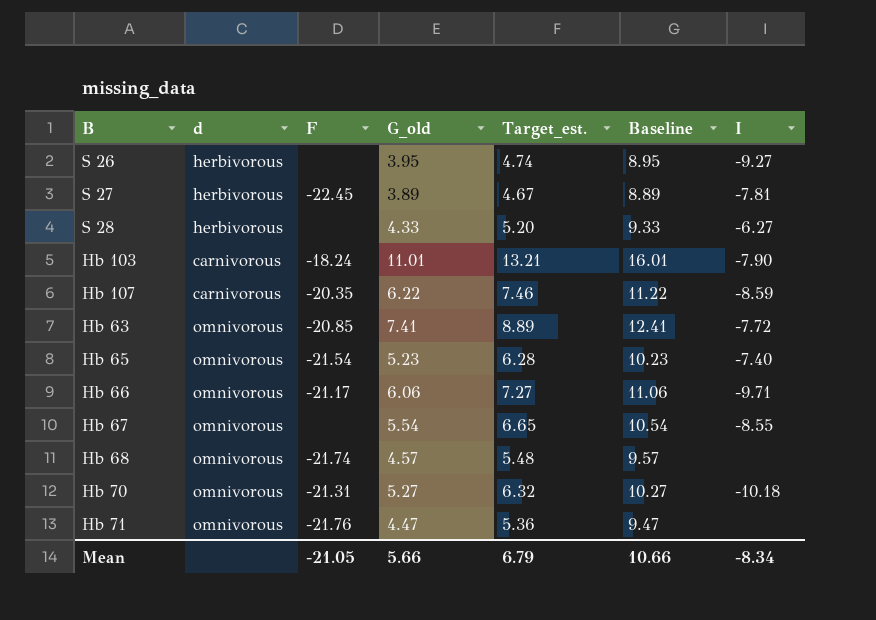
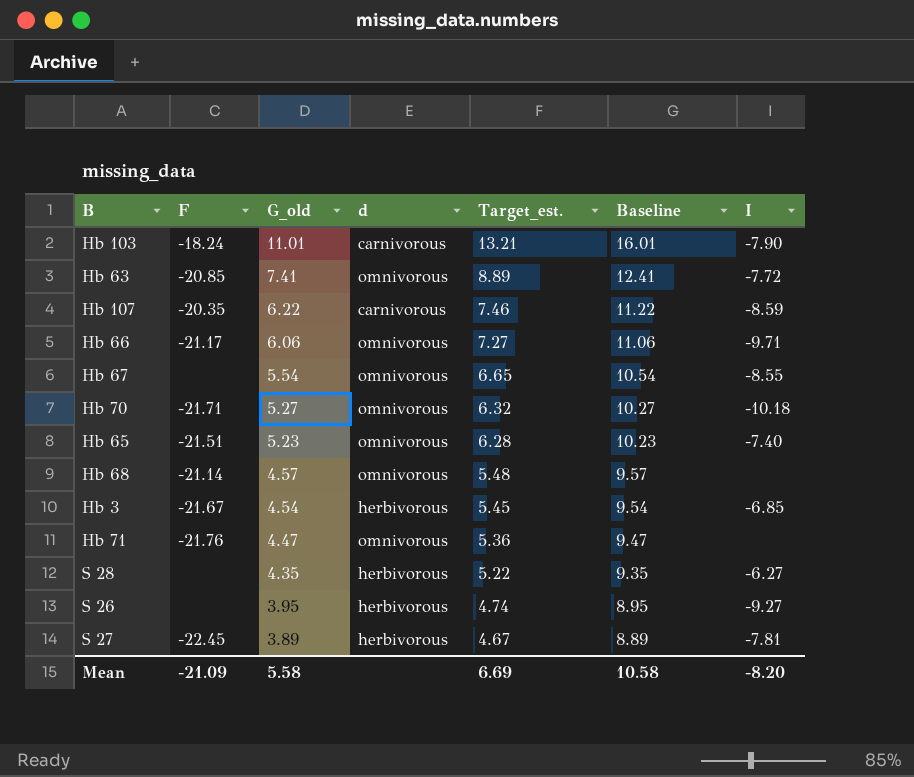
row order: none -> G_old descending
column d | position: 2 -> 4
Hb 70 | F: -21.31 -> -21.71
Hb 65 | F: -21.54 -> -21.51
Hb 68 | F: -21.74 -> -21.14
row Hb 3: none -> -21.67 | 4.54 | herbivorous | 5.45 | 9.54 | -6.85
S 28 | G_old: 4.33 -> 4.35
S 28 | Target_est.: 5.20 -> 5.22
S 28 | Baseline: 9.33 -> 9.35
Mean | F: -21.05 -> -21.09
Mean | G_old: 5.66 -> 5.58
Mean | Target_est.: 6.79 -> 6.69
Mean | Baseline: 10.66 -> 10.58
Mean | I: -8.34 -> -8.20

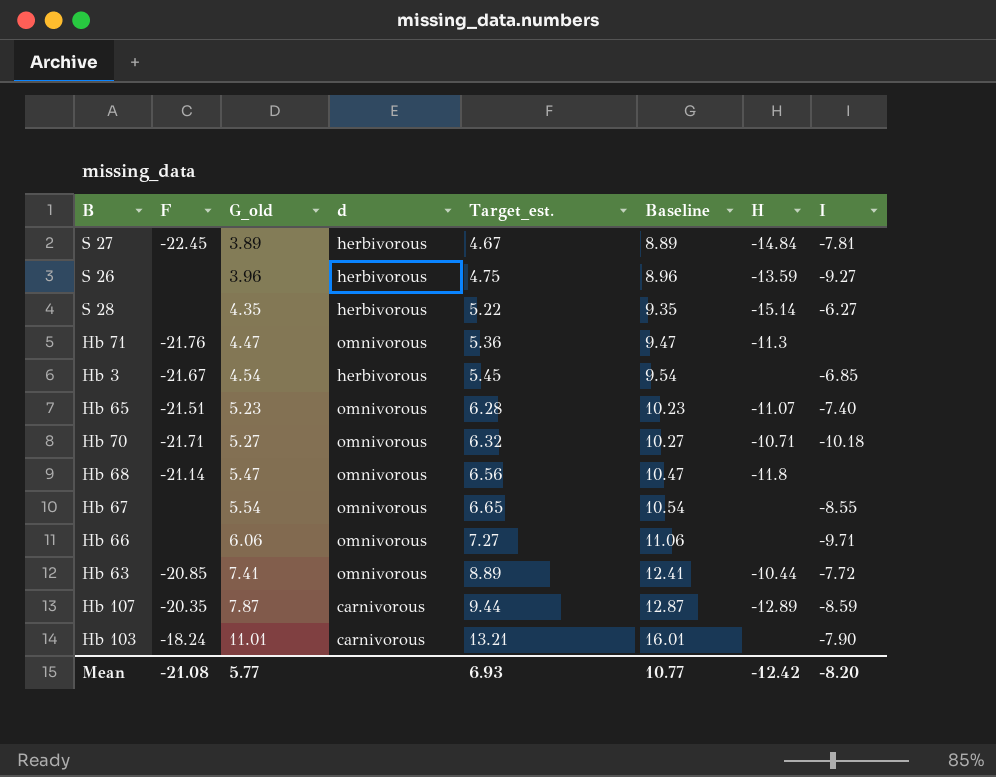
row order: G_old descending -> G_old ascending
column H | position: none -> 7
S 26 | G_old: 3.95 -> 3.96
S 26 | Target_est.: 4.74 -> 4.75
S 26 | Baseline: 8.95 -> 8.96
Hb 68 | G_old: 4.57 -> 5.47
Hb 68 | Target_est.: 5.48 -> 6.56
Hb 68 | Baseline: 9.57 -> 10.47
Hb 66 | F: -21.17 -> none
Hb 107 | G_old: 6.22 -> 7.87
Hb 107 | Target_est.: 7.46 -> 9.44
Hb 107 | Baseline: 11.22 -> 12.87
Mean | F: -21.09 -> -21.08
Mean | G_old: 5.58 -> 5.77
Mean | Target_est.: 6.69 -> 6.93
Mean | Baseline: 10.58 -> 10.77

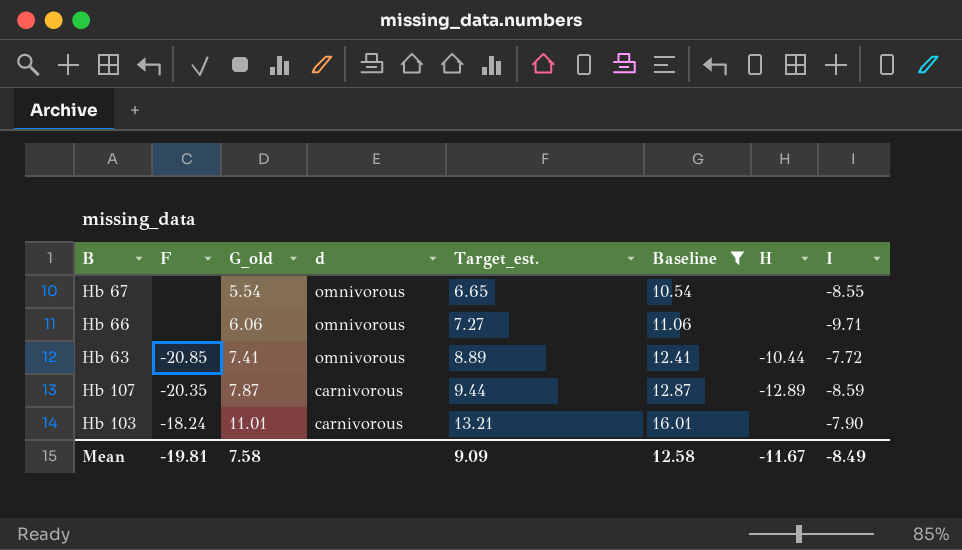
filter: none -> Baseline >= 10.54
Mean | F: -21.08 -> -19.81
Mean | G_old: 5.77 -> 7.58
Mean | Target_est.: 6.93 -> 9.09
Mean | Baseline: 10.77 -> 12.58
Mean | H: -12.42 -> -11.67
Mean | I: -8.20 -> -8.49

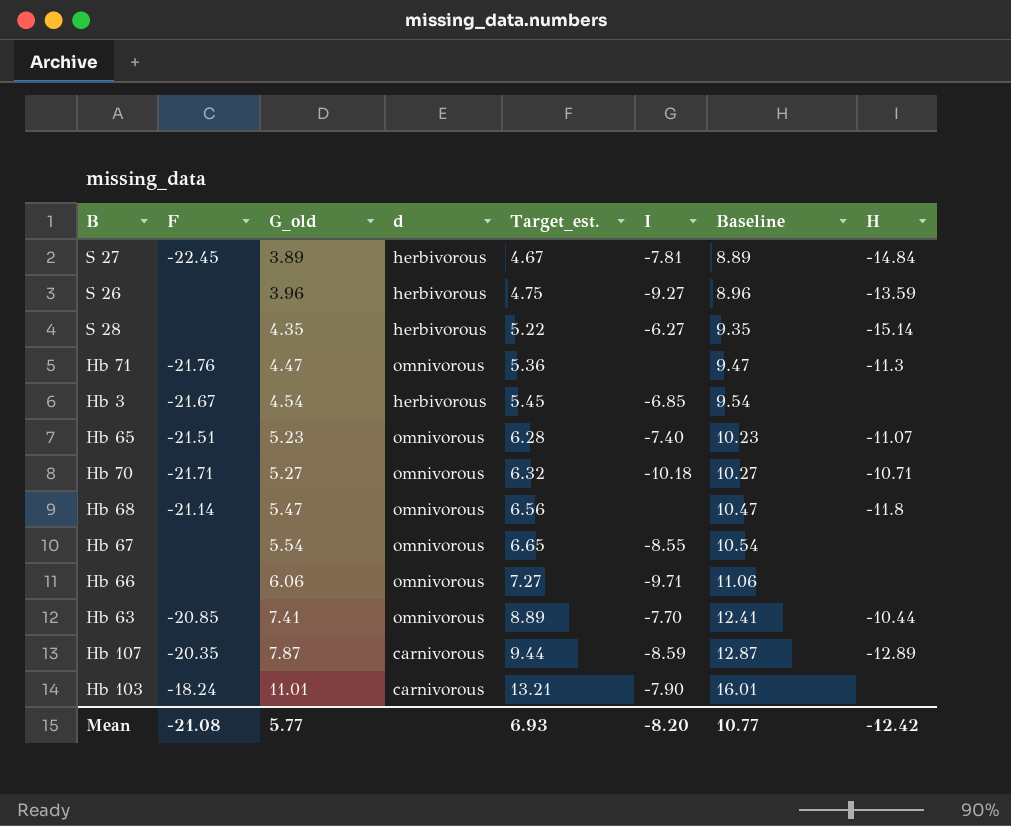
filter: Baseline >= 10.54 -> none
column I | position: 8 -> 6
Hb 63 | I: -7.72 -> -7.70
Mean | F: -19.81 -> -21.08
Mean | G_old: 7.58 -> 5.77
Mean | Target_est.: 9.09 -> 6.93
Mean | I: -8.49 -> -8.20
Mean | Baseline: 12.58 -> 10.77
Mean | H: -11.67 -> -12.42

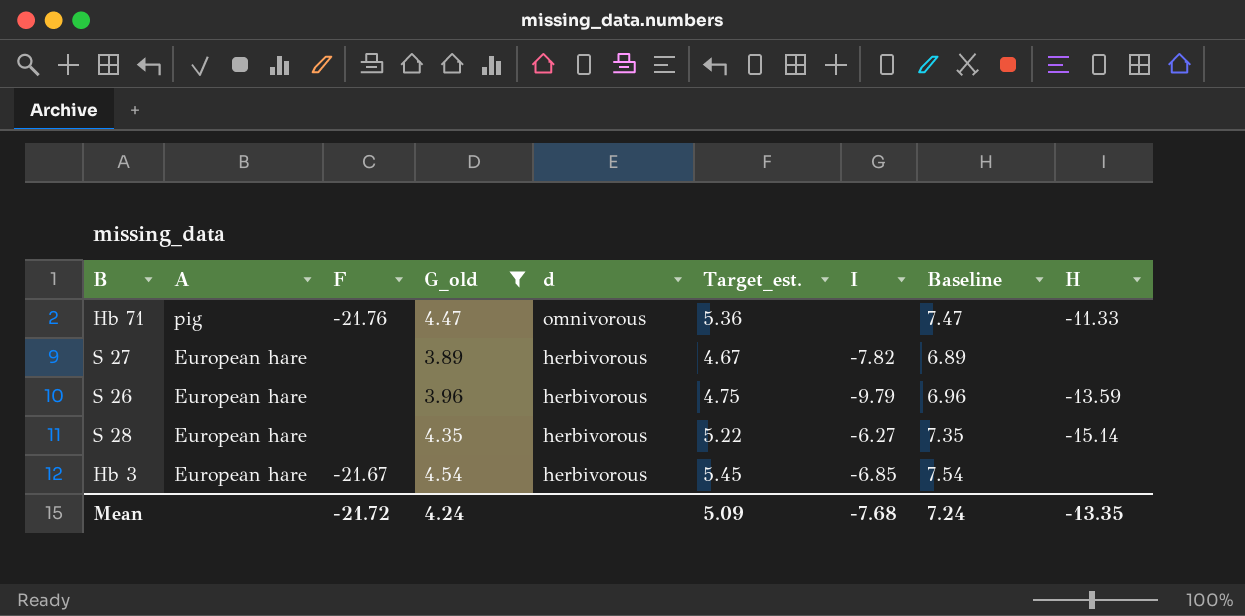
filter: none -> G_old <= 4.54
row order: G_old ascending -> A descending
column A | position: none -> 2
column Baseline | formula: [G_old] + 5 -> [G_old] + 3
Hb 71 | H: -11.3 -> -11.33
S 27 | F: -22.45 -> none
S 27 | I: -7.81 -> -7.82
S 27 | H: -14.84 -> none
S 26 | I: -9.27 -> -9.79
Mean | F: -21.08 -> -21.72
Mean | G_old: 5.77 -> 4.24
Mean | Target_est.: 6.93 -> 5.09
Mean | I: -8.20 -> -7.68
Mean | Baseline: 10.77 -> 7.24
Mean | H: -12.42 -> -13.35

